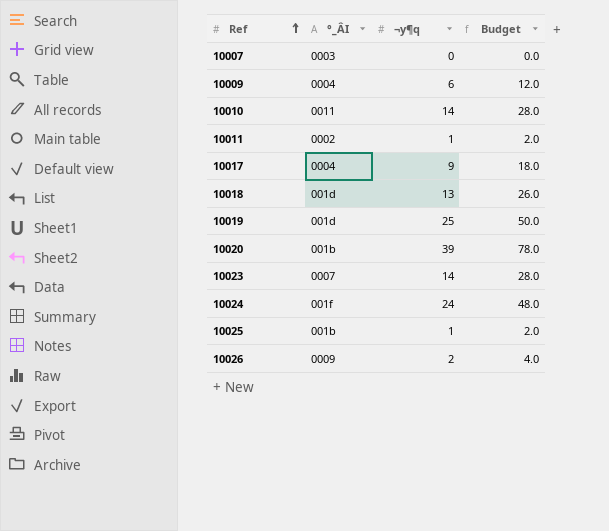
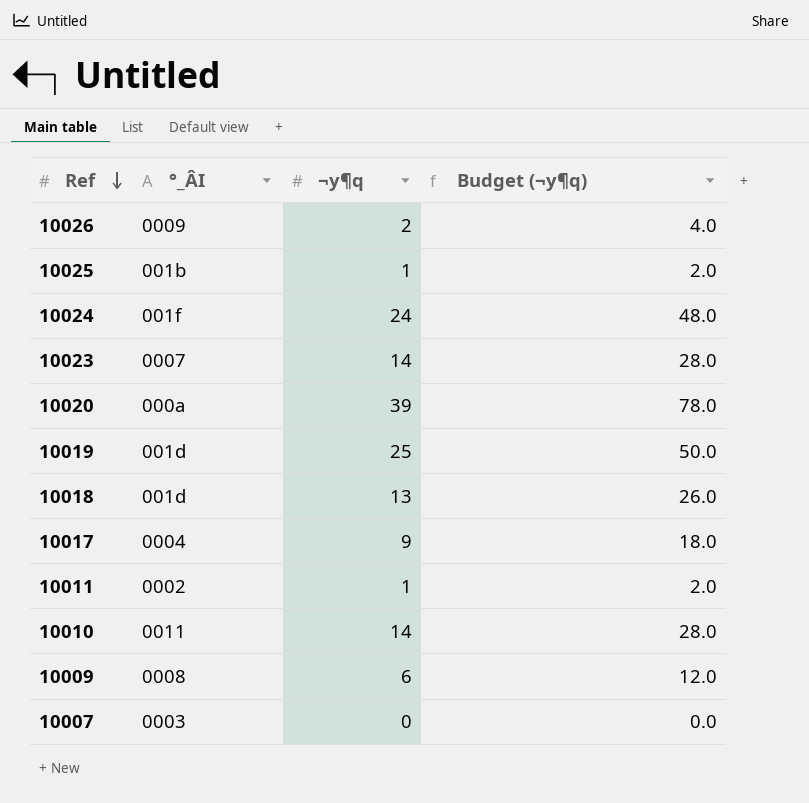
row order: Ref ascending -> Ref descending
column name: Budget -> Budget (¬y¶q)
10020 | °_ÂI: 001b -> 000a
10009 | °_ÂI: 0004 -> 0008

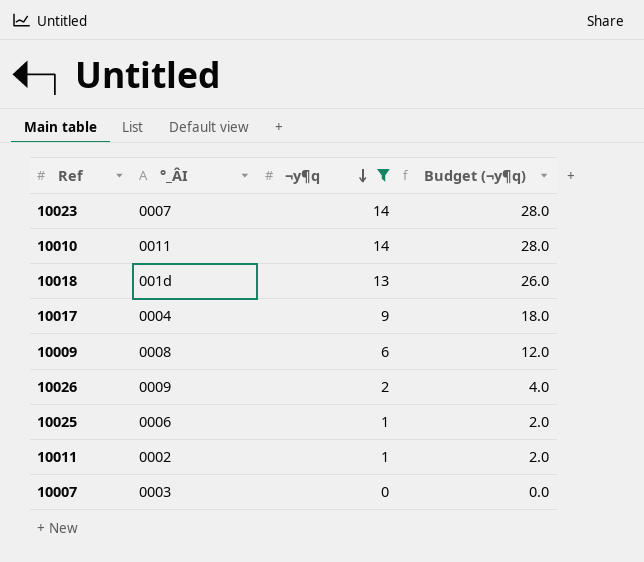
filter: none -> ¬y¶q <= 14
row order: Ref descending -> ¬y¶q descending
10025 | °_ÂI: 001b -> 0006

